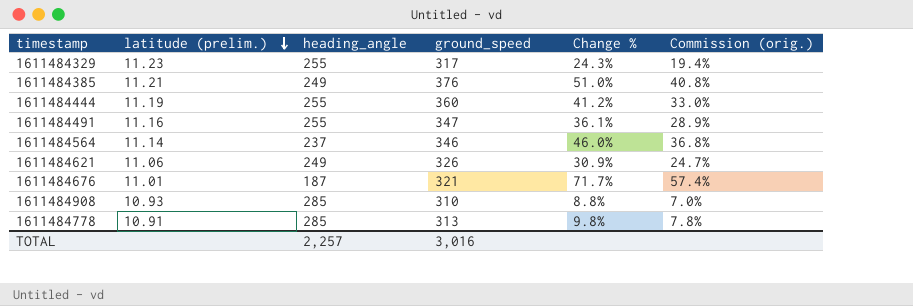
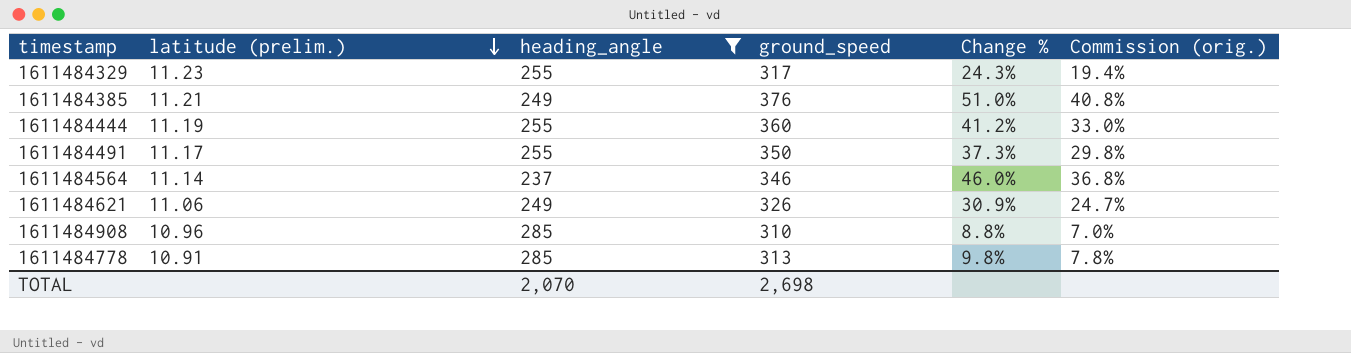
filter: none -> heading_angle != 187
1611484491 | latitude (prelim.): 11.16 -> 11.17
1611484491 | ground_speed: 347 -> 350
1611484491 | Change %: 36.1% -> 37.3%
1611484491 | Commission (orig.): 28.9% -> 29.8%
1611484908 | latitude (prelim.): 10.93 -> 10.96
TOTAL | heading_angle: 2,257 -> 2,070
TOTAL | ground_speed: 3,016 -> 2,698

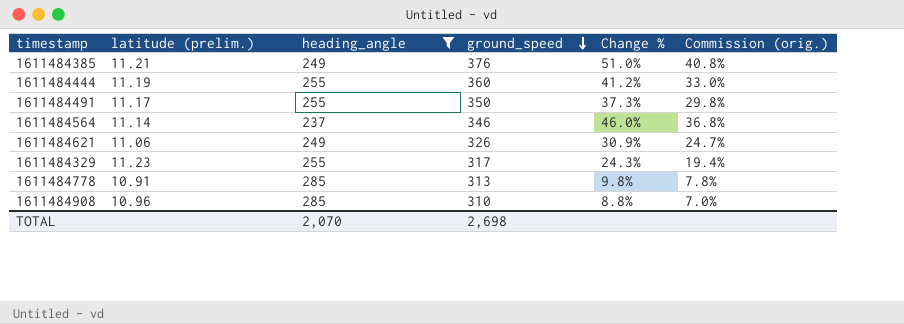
row order: latitude (prelim.) descending -> ground_speed descending

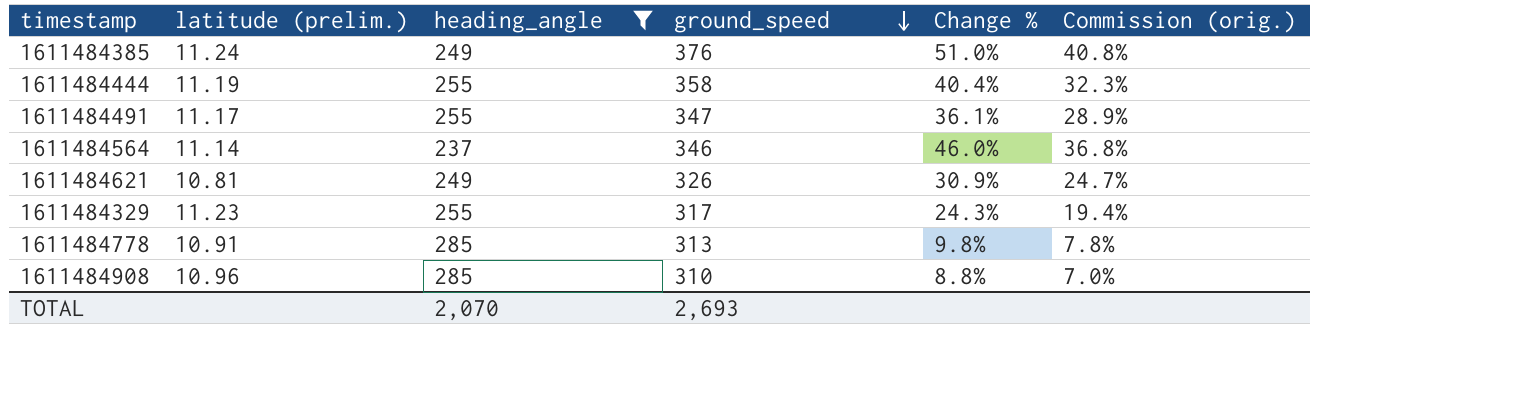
1611484385 | latitude (prelim.): 11.21 -> 11.24
1611484444 | ground_speed: 360 -> 358
1611484444 | Change %: 41.2% -> 40.4%
1611484444 | Commission (orig.): 33.0% -> 32.3%
1611484491 | ground_speed: 350 -> 347
1611484491 | Change %: 37.3% -> 36.1%
1611484491 | Commission (orig.): 29.8% -> 28.9%
1611484621 | latitude (prelim.): 11.06 -> 10.81
TOTAL | ground_speed: 2,698 -> 2,693

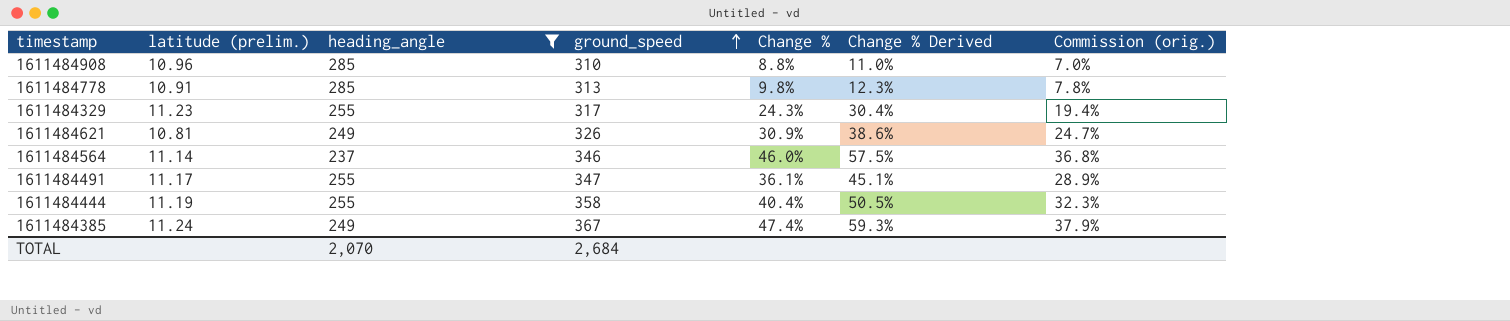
row order: ground_speed descending -> ground_speed ascending
column Change % Derived | formula: none -> [Change %] * 1.25
1611484385 | ground_speed: 376 -> 367
1611484385 | Change %: 51.0% -> 47.4%
1611484385 | Commission (orig.): 40.8% -> 37.9%
TOTAL | ground_speed: 2,693 -> 2,684

